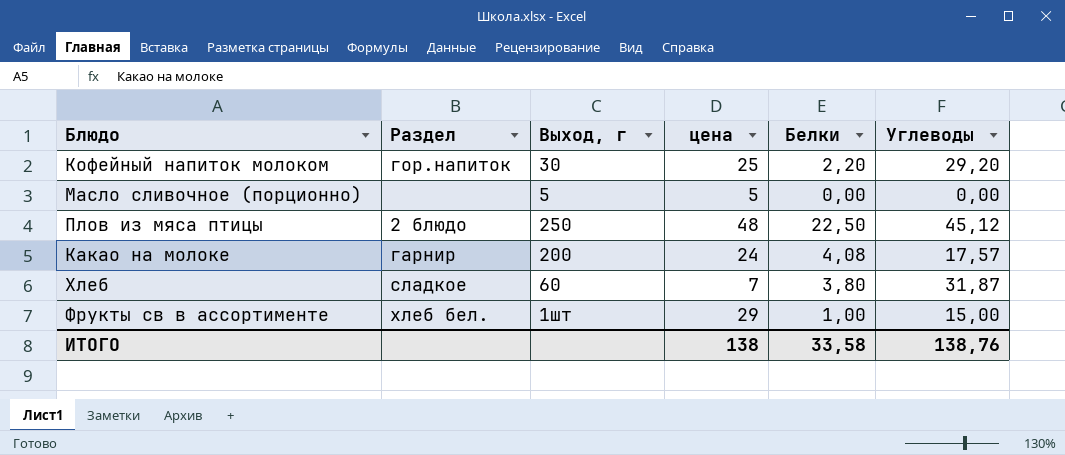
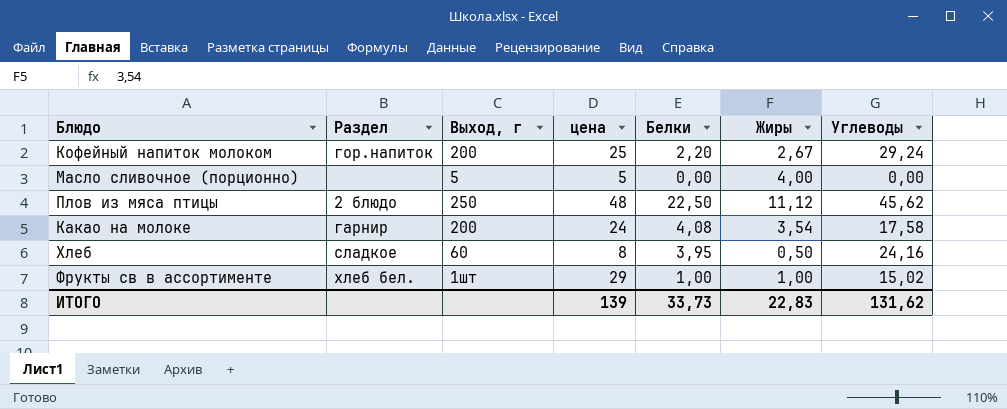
column Жиры | position: none -> 6
Кофейный напиток молоком | Выход, г: 30 -> 200
Кофейный напиток молоком | Углеводы: 29,20 -> 29,24
Плов из мяса птицы | Углеводы: 45,12 -> 45,62
Какао на молоке | Углеводы: 17,57 -> 17,58
Хлеб | цена: 7 -> 8
Хлеб | Белки: 3,80 -> 3,95
Хлеб | Углеводы: 31,87 -> 24,16
Фрукты св в ассортименте | Углеводы: 15,00 -> 15,02
ИТОГО | цена: 138 -> 139
ИТОГО | Белки: 33,58 -> 33,73
ИТОГО | Углеводы: 138,76 -> 131,62

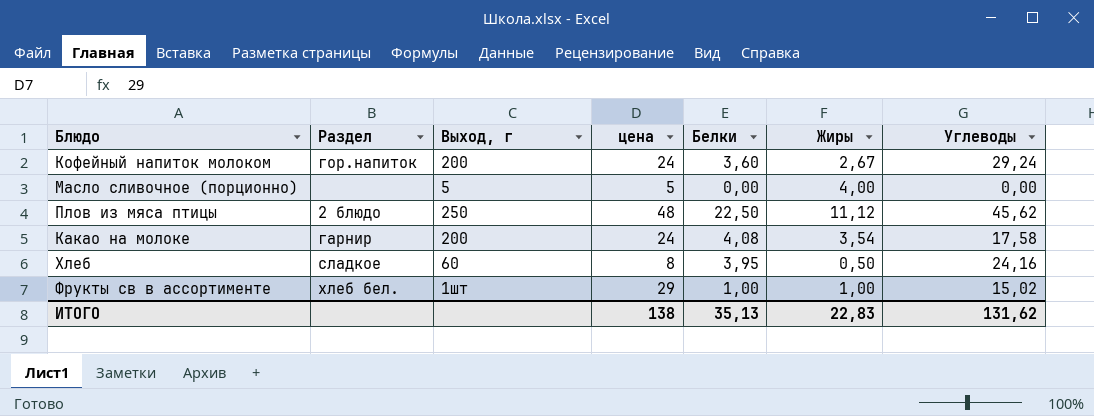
Кофейный напиток молоком | цена: 25 -> 24
Кофейный напиток молоком | Белки: 2,20 -> 3,60
ИТОГО | цена: 139 -> 138
ИТОГО | Белки: 33,73 -> 35,13

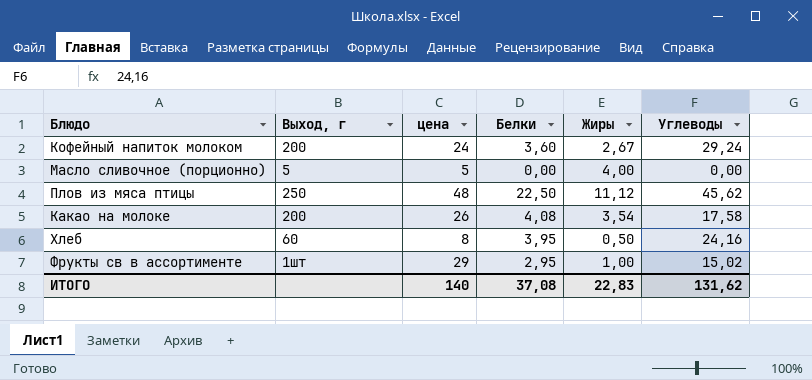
column Раздел | position: 2 -> none
Какао на молоке | цена: 24 -> 26
Фрукты св в ассортименте | Белки: 1,00 -> 2,95
ИТОГО | цена: 138 -> 140
ИТОГО | Белки: 35,13 -> 37,08

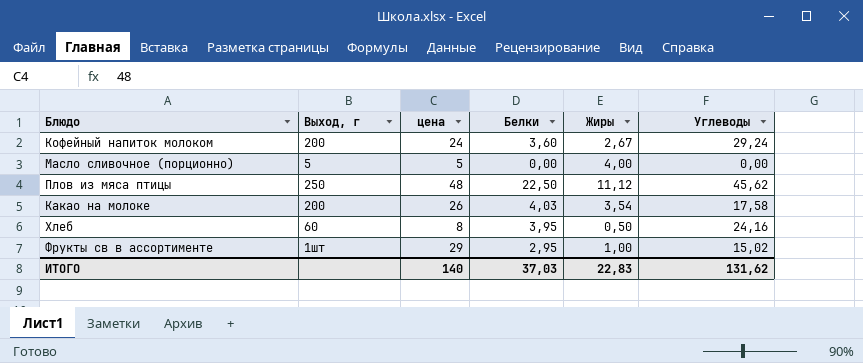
Какао на молоке | Белки: 4,08 -> 4,03
ИТОГО | Белки: 37,08 -> 37,03

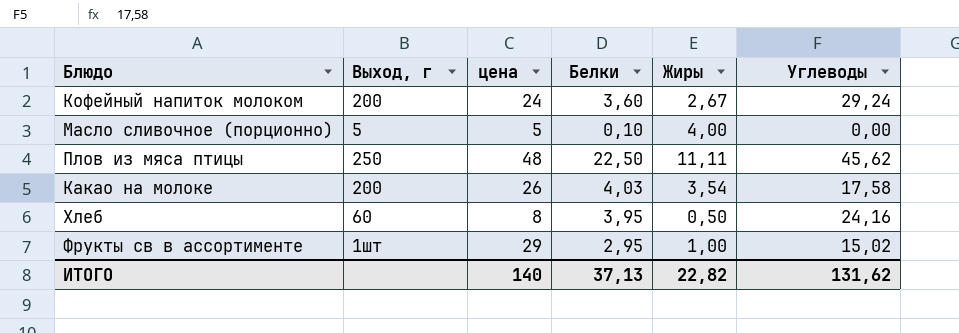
Масло сливочное (порционно) | Белки: 0,00 -> 0,10
Плов из мяса птицы | Жиры: 11,12 -> 11,11
ИТОГО | Белки: 37,03 -> 37,13
ИТОГО | Жиры: 22,83 -> 22,82

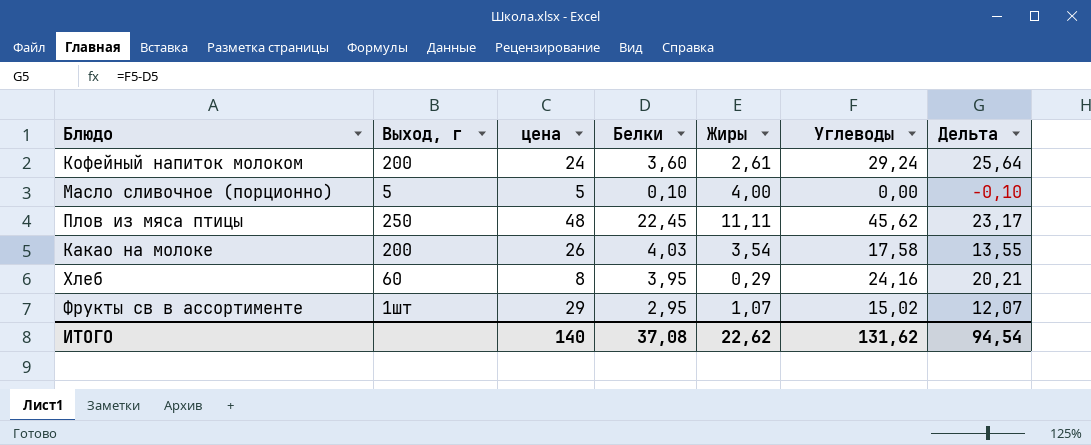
column Дельта | formula: none -> [Углеводы] - [Белки]
Кофейный напиток молоком | Жиры: 2,67 -> 2,61
Плов из мяса птицы | Белки: 22,50 -> 22,45
Хлеб | Жиры: 0,50 -> 0,29
Фрукты св в ассортименте | Жиры: 1,00 -> 1,07
ИТОГО | Белки: 37,13 -> 37,08
ИТОГО | Жиры: 22,82 -> 22,62

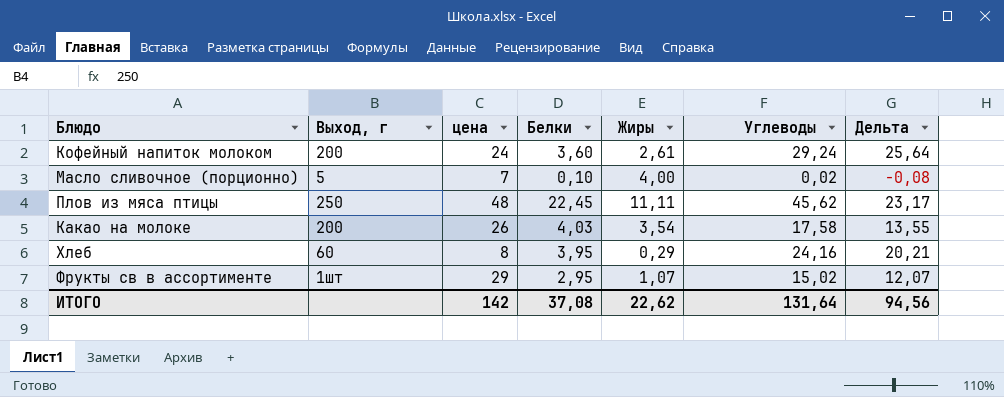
Масло сливочное (порционно) | цена: 5 -> 7
Масло сливочное (порционно) | Углеводы: 0,00 -> 0,02
Масло сливочное (порционно) | Дельта: -0,10 -> -0,08
ИТОГО | цена: 140 -> 142
ИТОГО | Углеводы: 131,62 -> 131,64
ИТОГО | Дельта: 94,54 -> 94,56

